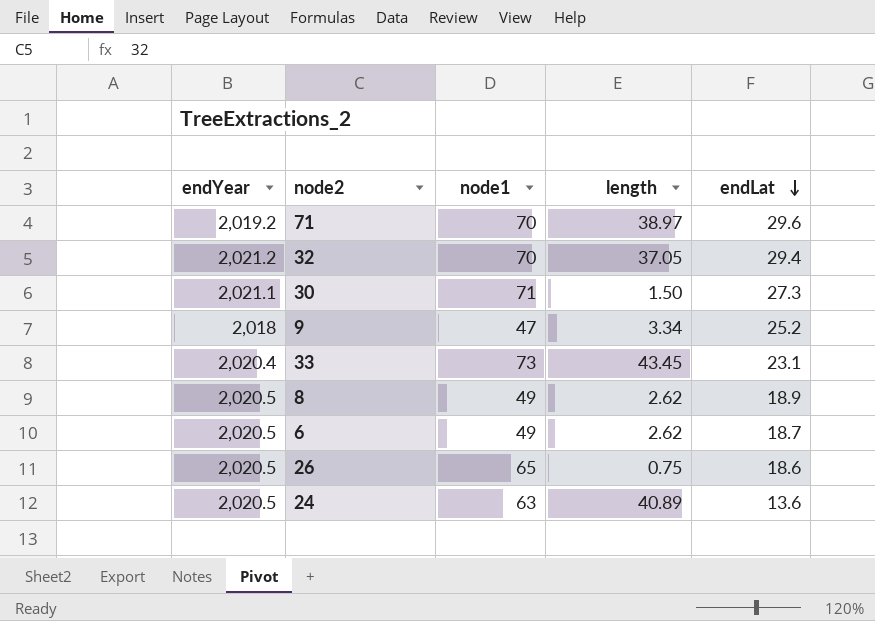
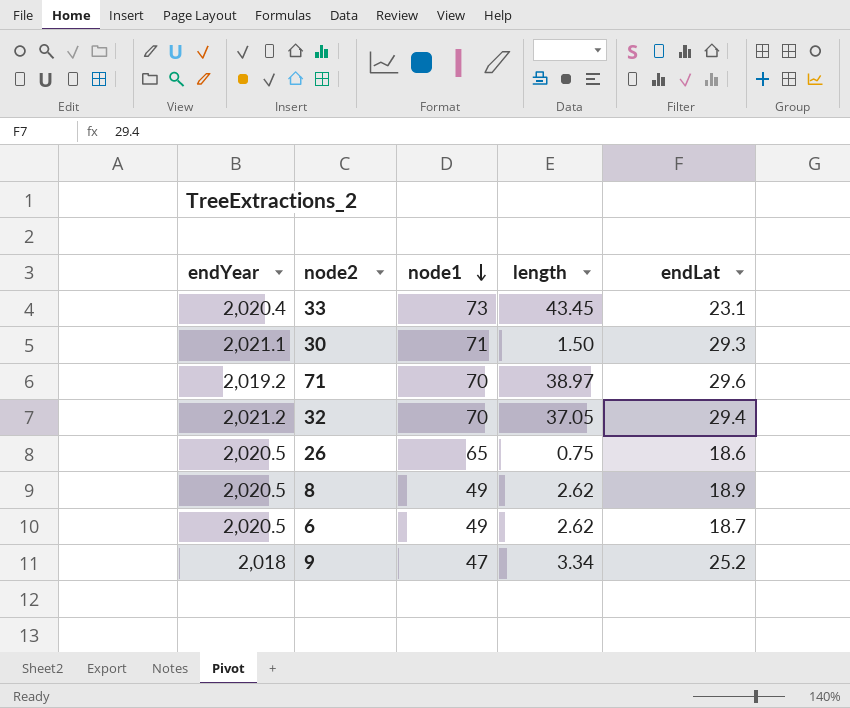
row order: endLat descending -> node1 descending
row 24: 2,020.5 | 63 | 40.89 | 13.6 -> none
30 | endLat: 27.3 -> 29.3

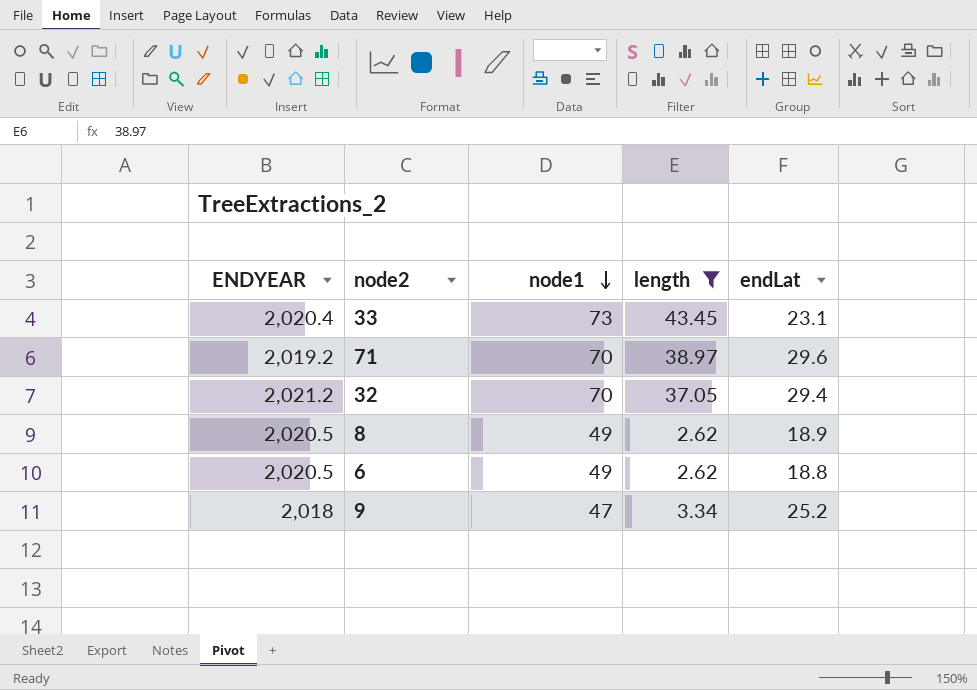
filter: none -> length >= 2.62
column name: endYear -> ENDYEAR
6 | endLat: 18.7 -> 18.8

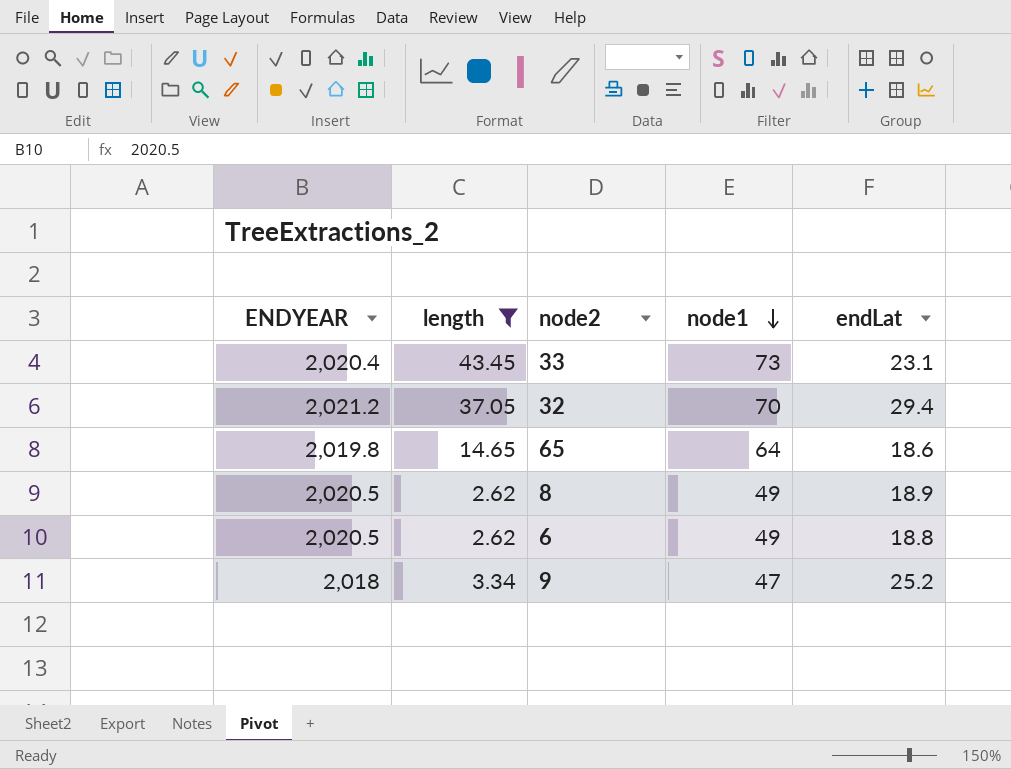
column length | position: 4 -> 2
row 71: 2,019.2 | 70 | 38.97 | 29.6 -> none
row 65: none -> 2,019.8 | 14.65 | 64 | 18.6

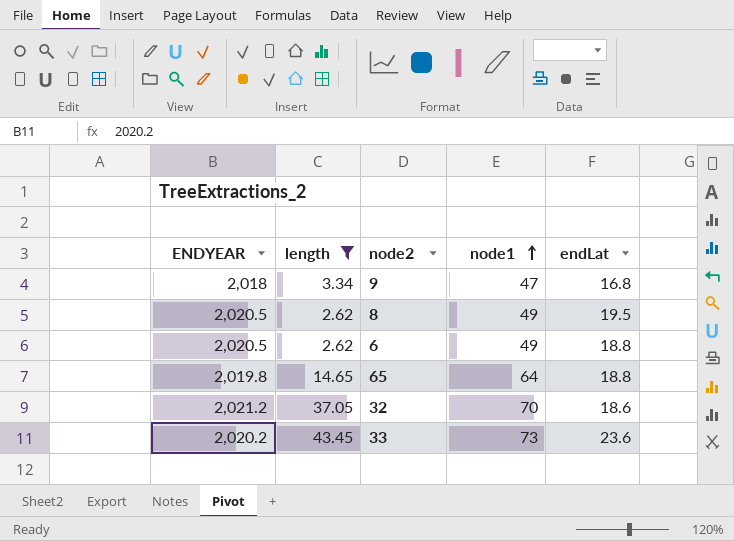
row order: node1 descending -> node1 ascending
9 | endLat: 25.2 -> 16.8
8 | endLat: 18.9 -> 19.5
65 | endLat: 18.6 -> 18.8
32 | endLat: 29.4 -> 18.6
33 | ENDYEAR: 2,020.4 -> 2,020.2
33 | endLat: 23.1 -> 23.6

